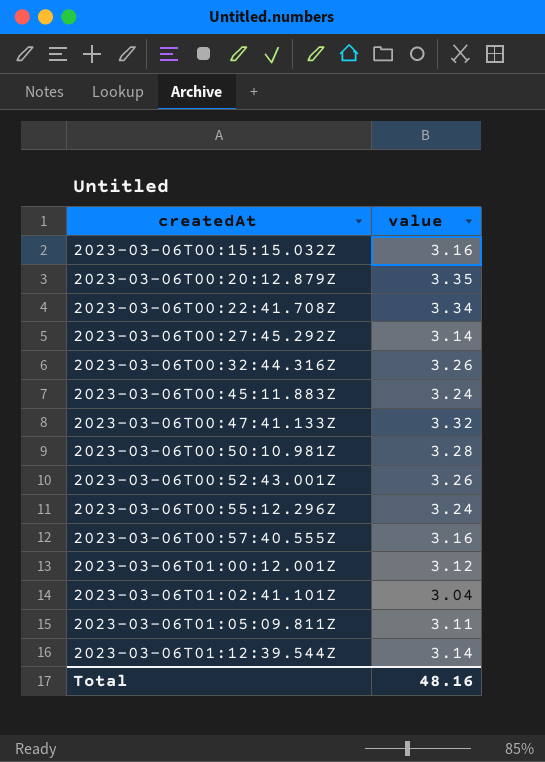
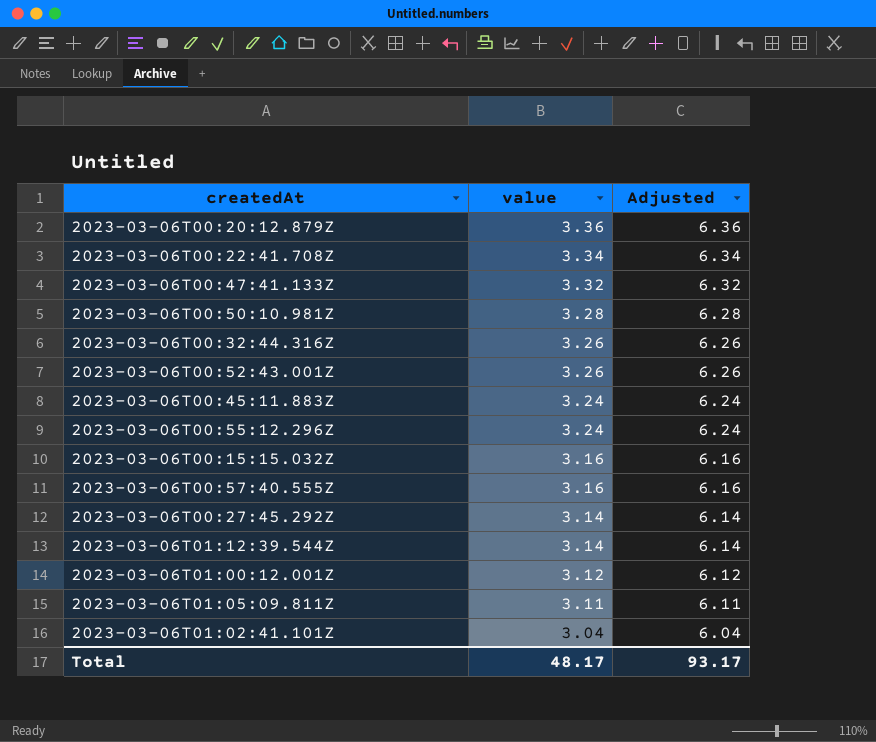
row order: createdAt ascending -> value descending
column Adjusted | formula: none -> [value] + 3
2023-03-06T00:20:12.879Z | value: 3.35 -> 3.36
Total | value: 48.16 -> 48.17

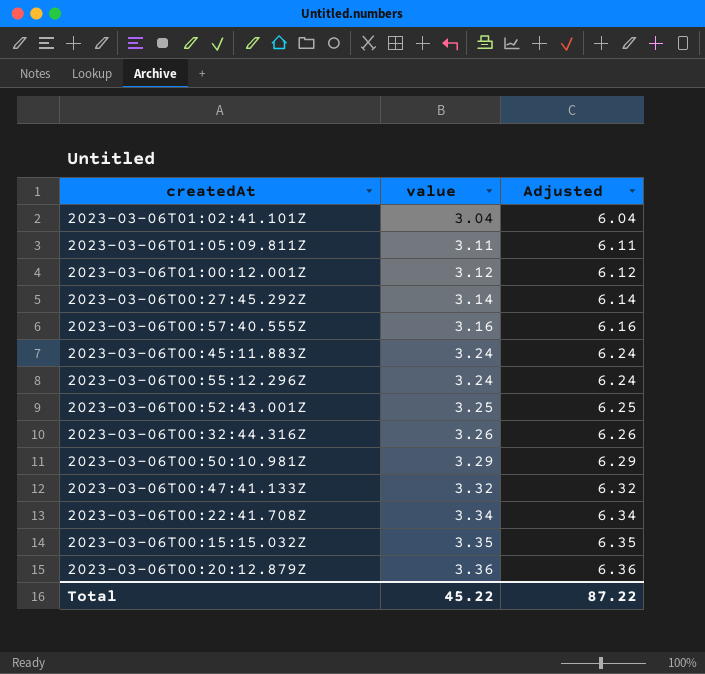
row order: value descending -> value ascending
row 2023-03-06T01:12:39.544Z: 3.14 | 6.14 -> none
2023-03-06T00:52:43.001Z | value: 3.26 -> 3.25
2023-03-06T00:52:43.001Z | Adjusted: 6.26 -> 6.25
2023-03-06T00:50:10.981Z | value: 3.28 -> 3.29
2023-03-06T00:50:10.981Z | Adjusted: 6.28 -> 6.29
2023-03-06T00:15:15.032Z | value: 3.16 -> 3.35
2023-03-06T00:15:15.032Z | Adjusted: 6.16 -> 6.35
Total | value: 48.17 -> 45.22
Total | Adjusted: 93.17 -> 87.22

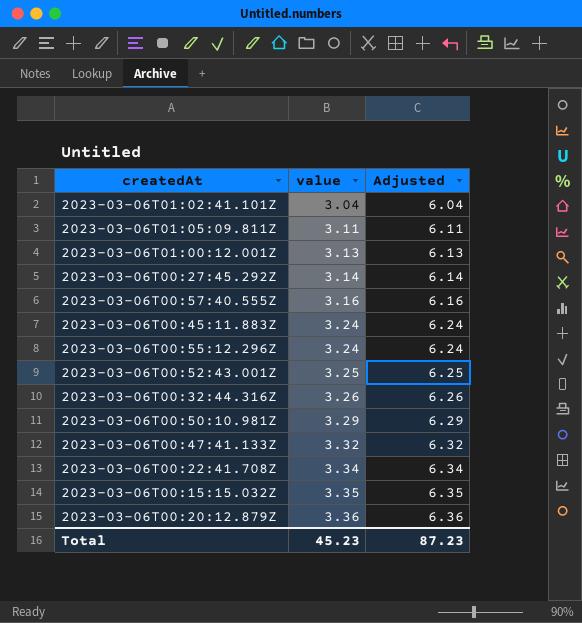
2023-03-06T01:00:12.001Z | value: 3.12 -> 3.13
2023-03-06T01:00:12.001Z | Adjusted: 6.12 -> 6.13
Total | value: 45.22 -> 45.23
Total | Adjusted: 87.22 -> 87.23

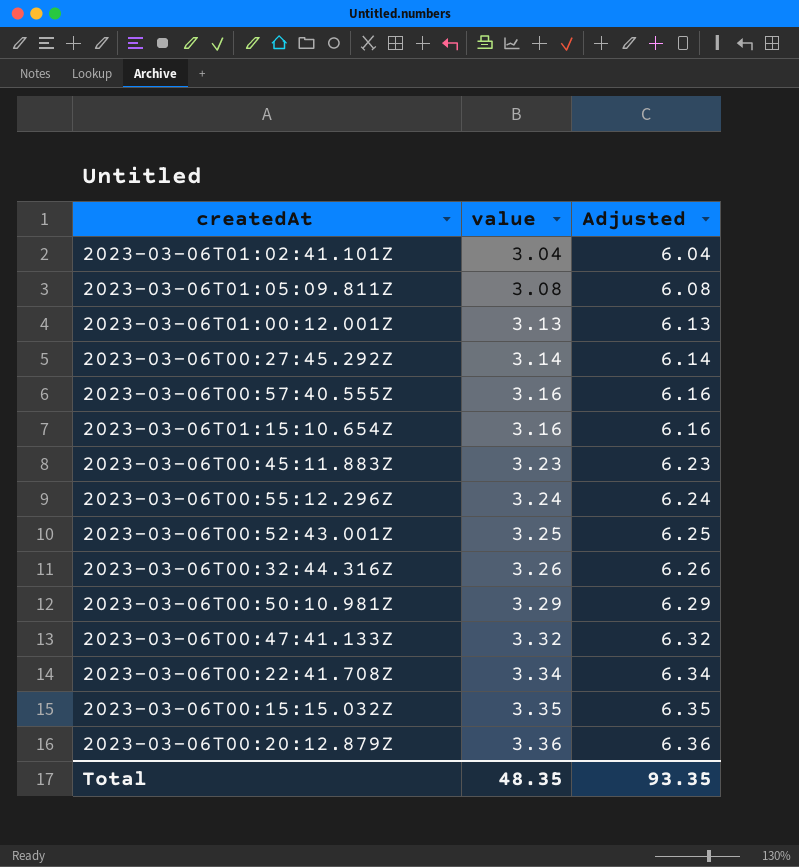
2023-03-06T01:05:09.811Z | value: 3.11 -> 3.08
2023-03-06T01:05:09.811Z | Adjusted: 6.11 -> 6.08
row 2023-03-06T01:15:10.654Z: none -> 3.16 | 6.16
2023-03-06T00:45:11.883Z | value: 3.24 -> 3.23
2023-03-06T00:45:11.883Z | Adjusted: 6.24 -> 6.23
Total | value: 45.23 -> 48.35
Total | Adjusted: 87.23 -> 93.35

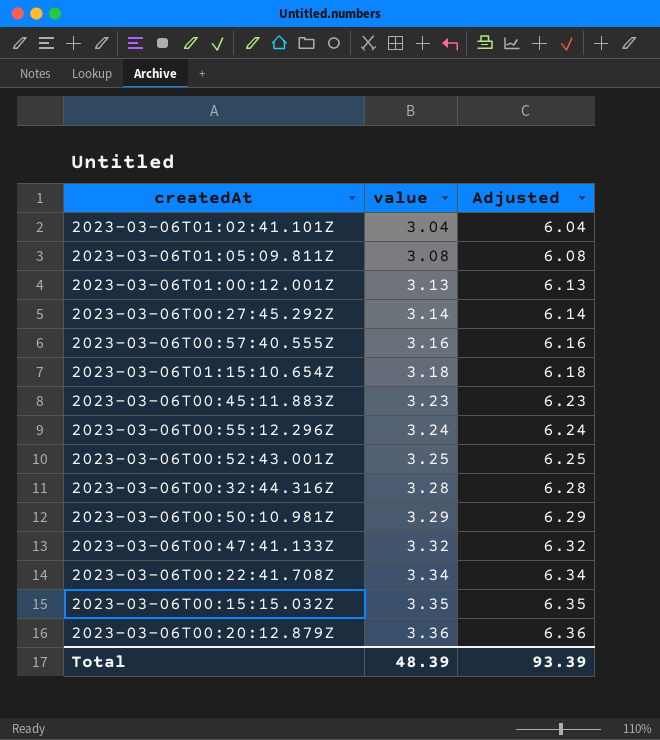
2023-03-06T01:15:10.654Z | value: 3.16 -> 3.18
2023-03-06T01:15:10.654Z | Adjusted: 6.16 -> 6.18
2023-03-06T00:32:44.316Z | value: 3.26 -> 3.28
2023-03-06T00:32:44.316Z | Adjusted: 6.26 -> 6.28
Total | value: 48.35 -> 48.39
Total | Adjusted: 93.35 -> 93.39

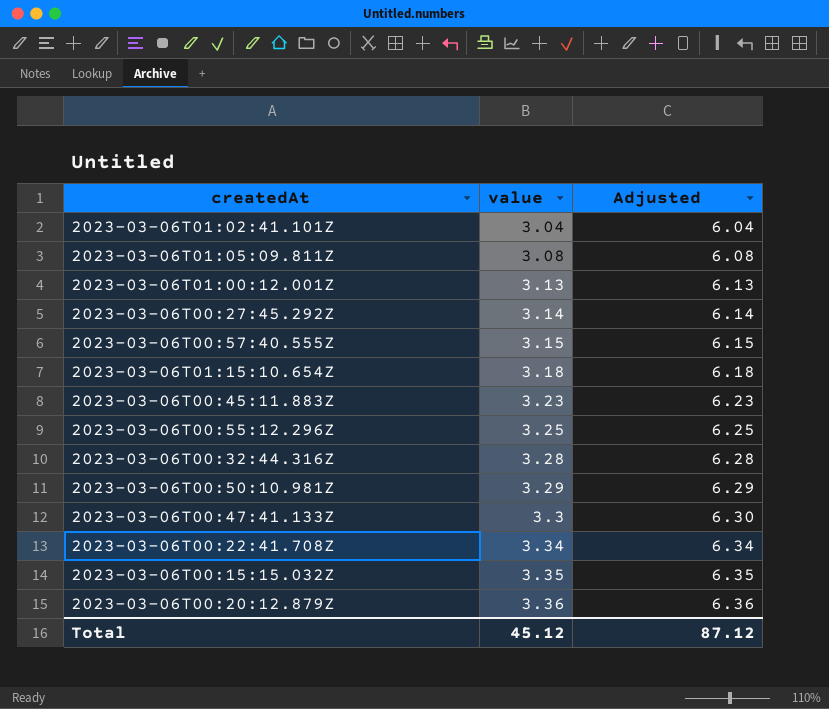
row 2023-03-06T00:52:43.001Z: 3.25 | 6.25 -> none
2023-03-06T00:57:40.555Z | value: 3.16 -> 3.15
2023-03-06T00:57:40.555Z | Adjusted: 6.16 -> 6.15
2023-03-06T00:55:12.296Z | value: 3.24 -> 3.25
2023-03-06T00:55:12.296Z | Adjusted: 6.24 -> 6.25
2023-03-06T00:47:41.133Z | value: 3.32 -> 3.3
2023-03-06T00:47:41.133Z | Adjusted: 6.32 -> 6.30
Total | value: 48.39 -> 45.12
Total | Adjusted: 93.39 -> 87.12

